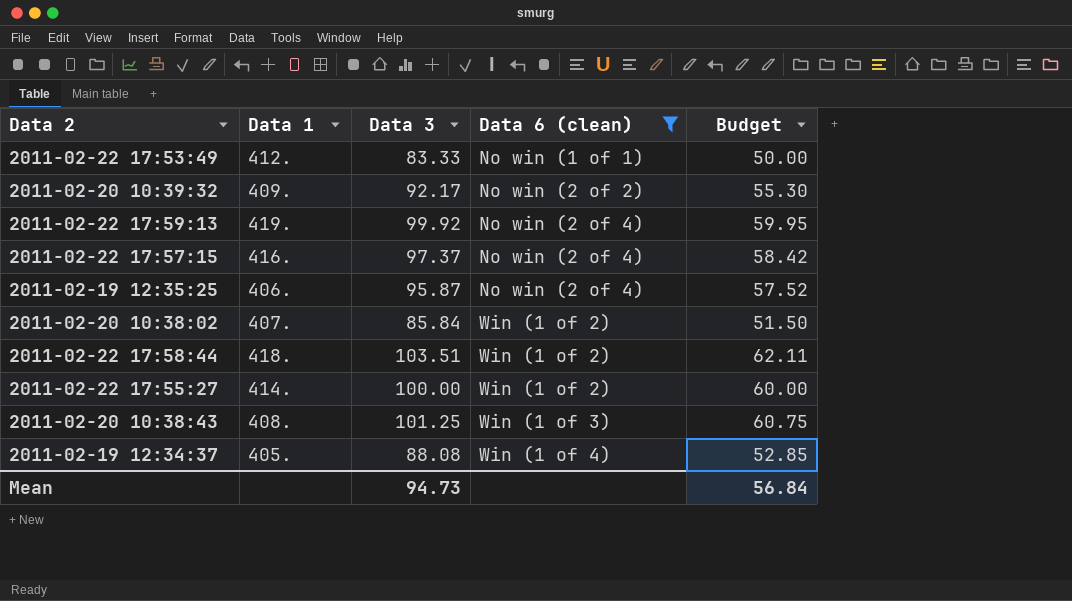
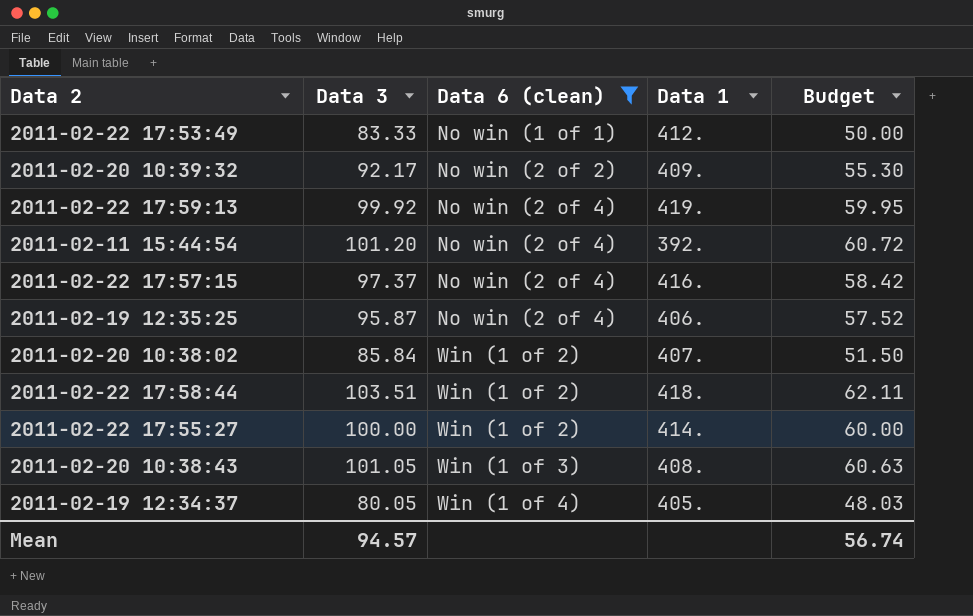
column Data 1 | position: 2 -> 4
row 2011-02-11 15:44:54: none -> 101.20 | No win (2 of 4) | 392. | 60.72
2011-02-20 10:38:43 | Data 3: 101.25 -> 101.05
2011-02-20 10:38:43 | Budget: 60.75 -> 60.63
2011-02-19 12:34:37 | Data 3: 88.08 -> 80.05
2011-02-19 12:34:37 | Budget: 52.85 -> 48.03
Mean | Data 3: 94.73 -> 94.57
Mean | Budget: 56.84 -> 56.74

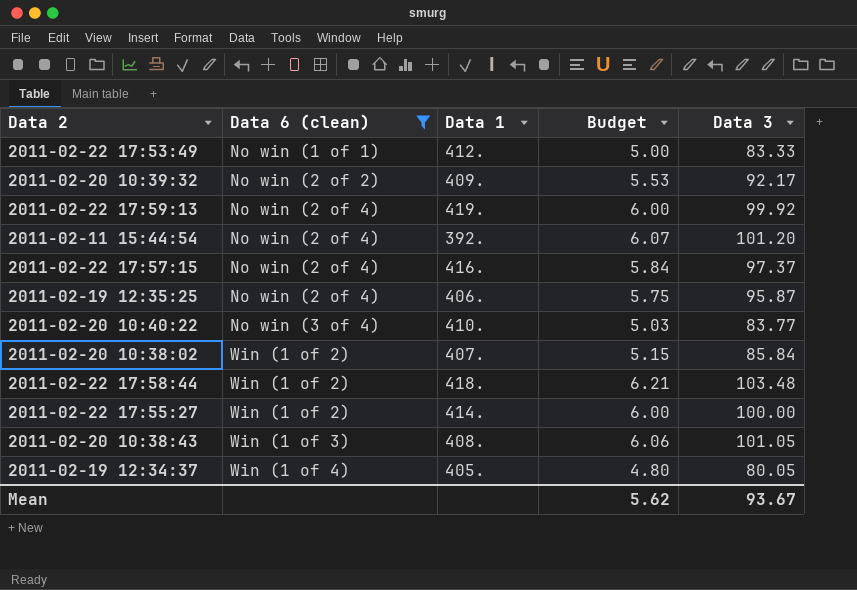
column Budget | formula: [Data 3] * 0.6 -> [Data 3] * 0.06
column Data 3 | position: 2 -> 5
row 2011-02-20 10:40:22: none -> No win (3 of 4) | 410. | 5.03 | 83.77
2011-02-22 17:58:44 | Data 3: 103.51 -> 103.48
Mean | Budget: 56.74 -> 5.62
Mean | Data 3: 94.57 -> 93.67

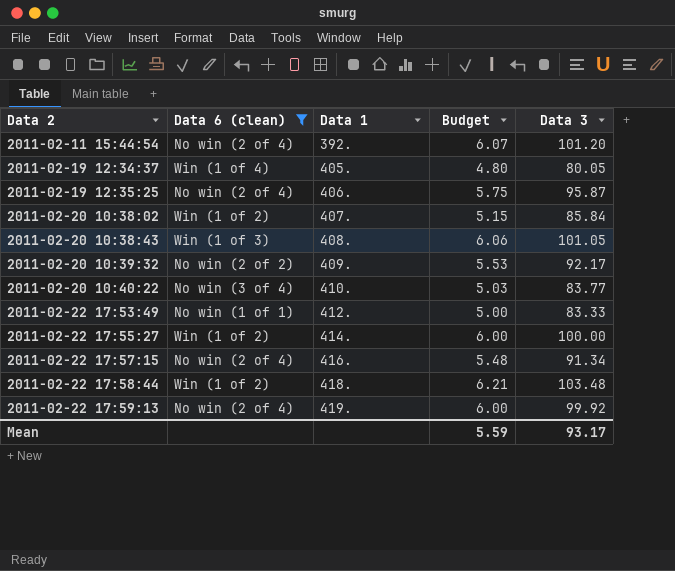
row order: Data 6 (clean) ascending -> Data 2 ascending
2011-02-22 17:57:15 | Budget: 5.84 -> 5.48
2011-02-22 17:57:15 | Data 3: 97.37 -> 91.34
Mean | Budget: 5.62 -> 5.59
Mean | Data 3: 93.67 -> 93.17

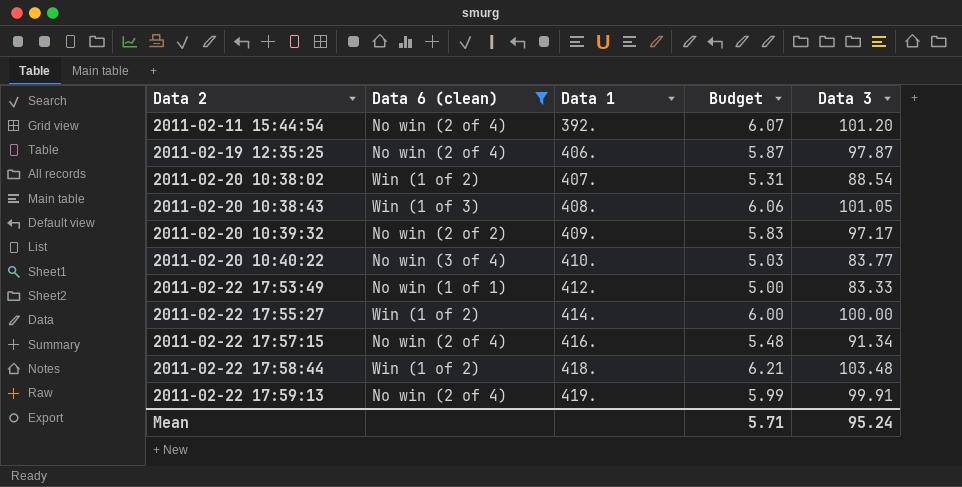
row 2011-02-19 12:34:37: Win (1 of 4) | 405. | 4.80 | 80.05 -> none
2011-02-19 12:35:25 | Budget: 5.75 -> 5.87
2011-02-19 12:35:25 | Data 3: 95.87 -> 97.87
2011-02-20 10:38:02 | Budget: 5.15 -> 5.31
2011-02-20 10:38:02 | Data 3: 85.84 -> 88.54
2011-02-20 10:39:32 | Budget: 5.53 -> 5.83
2011-02-20 10:39:32 | Data 3: 92.17 -> 97.17
2011-02-22 17:59:13 | Budget: 6.00 -> 5.99
2011-02-22 17:59:13 | Data 3: 99.92 -> 99.91
Mean | Budget: 5.59 -> 5.71
Mean | Data 3: 93.17 -> 95.24

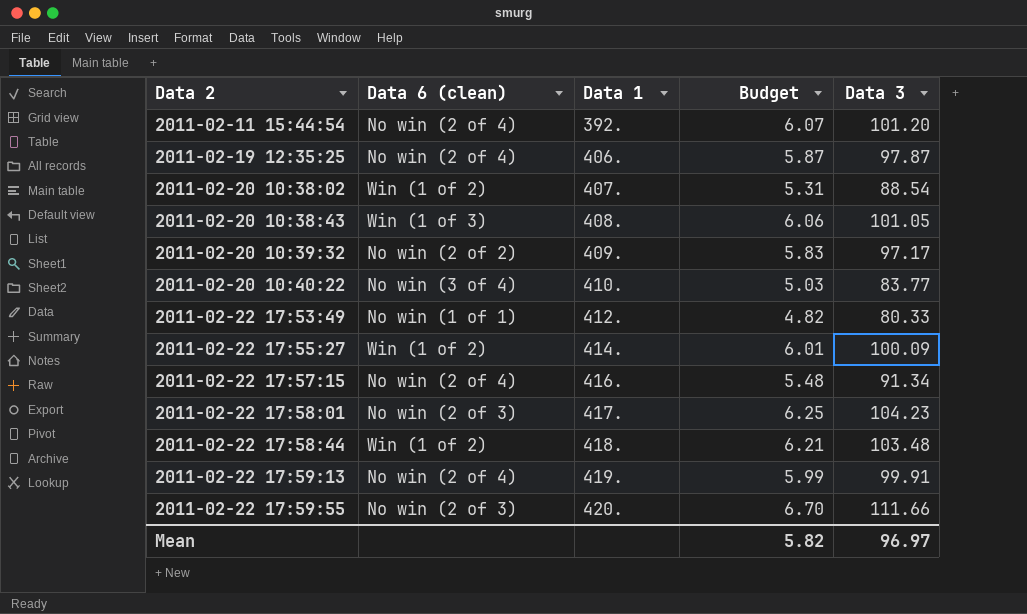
filter: Data 6 (clean) != No win (2 of 3) -> none
2011-02-22 17:53:49 | Budget: 5.00 -> 4.82
2011-02-22 17:53:49 | Data 3: 83.33 -> 80.33
2011-02-22 17:55:27 | Budget: 6.00 -> 6.01
2011-02-22 17:55:27 | Data 3: 100.00 -> 100.09
Mean | Budget: 5.71 -> 5.82
Mean | Data 3: 95.24 -> 96.97

